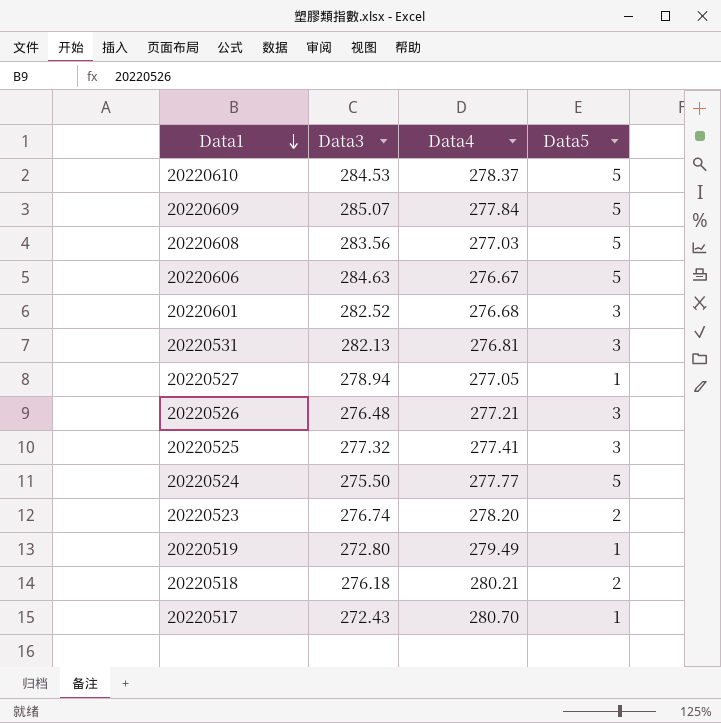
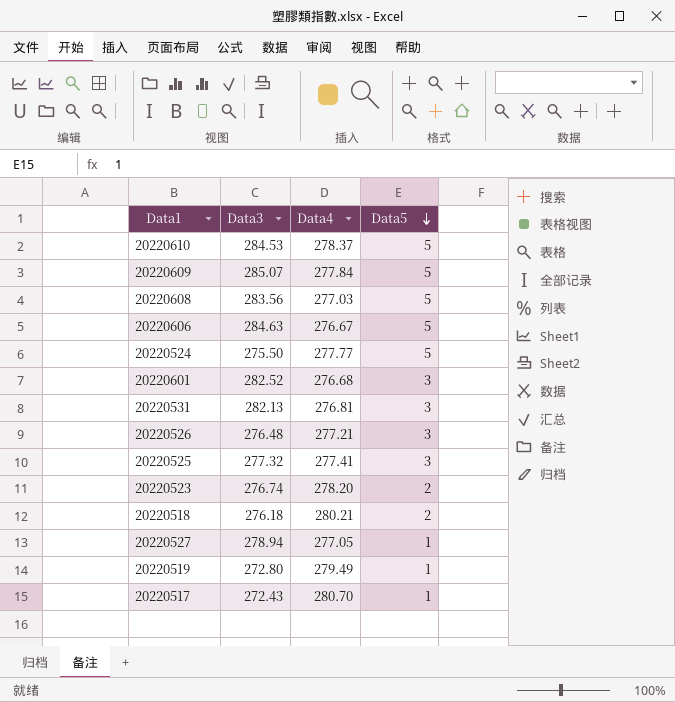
row order: Data1 descending -> Data5 descending

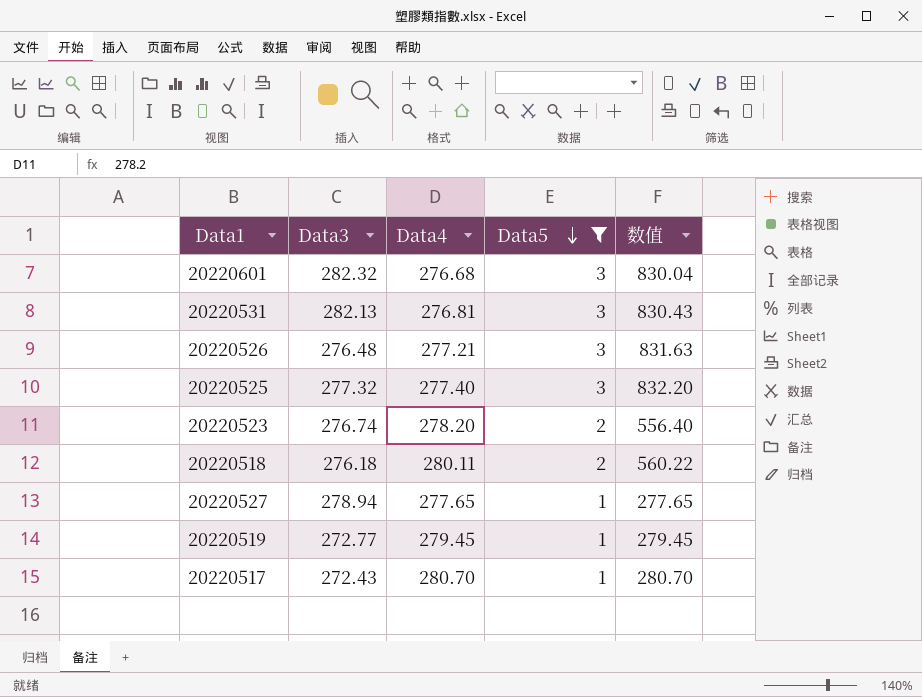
filter: none -> Data5 != 5
column 数值 | formula: none -> [Data4] * [Data5]
20220601 | Data3: 282.52 -> 282.32
20220525 | Data4: 277.41 -> 277.40
20220518 | Data4: 280.21 -> 280.11
20220527 | Data4: 277.05 -> 277.65
20220519 | Data3: 272.80 -> 272.77
20220519 | Data4: 279.49 -> 279.45

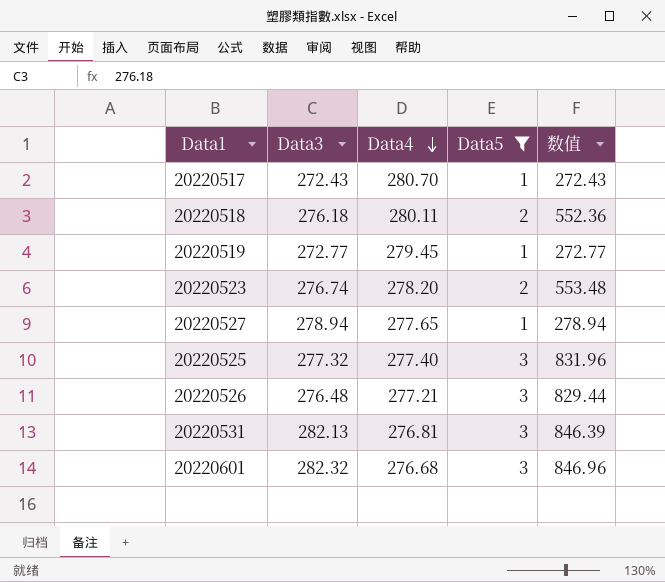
row order: Data5 descending -> Data4 descending
column 数值 | formula: [Data4] * [Data5] -> [Data3] * [Data5]

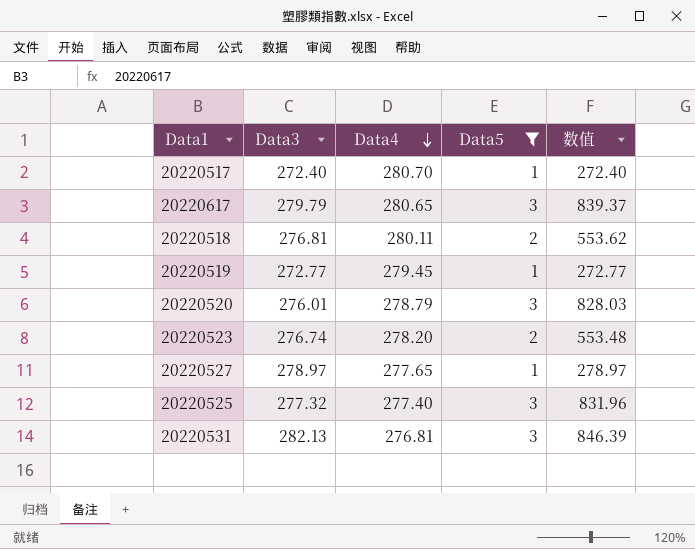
row 20220526: 276.48 | 277.21 | 3 | 829.44 -> none
row 20220601: 282.32 | 276.68 | 3 | 846.96 -> none
20220517 | Data3: 272.43 -> 272.40
20220517 | 数值: 272.43 -> 272.40
row 20220617: none -> 279.79 | 280.65 | 3 | 839.37
20220518 | Data3: 276.18 -> 276.81
20220518 | 数值: 552.36 -> 553.62
row 20220520: none -> 276.01 | 278.79 | 3 | 828.03
20220527 | Data3: 278.94 -> 278.97
20220527 | 数值: 278.94 -> 278.97

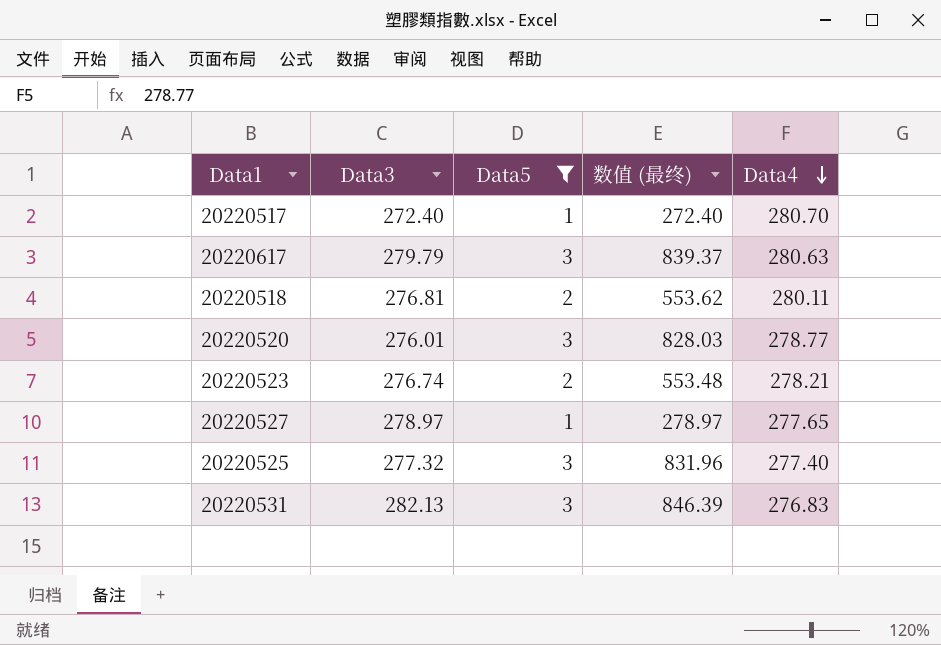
column name: 数值 -> 数值 (最终)
column Data4 | position: 3 -> 5
row 20220519: 272.77 | 279.45 | 1 | 272.77 -> none
20220617 | Data4: 280.65 -> 280.63
20220520 | Data4: 278.79 -> 278.77
20220523 | Data4: 278.20 -> 278.21
20220531 | Data4: 276.81 -> 276.83

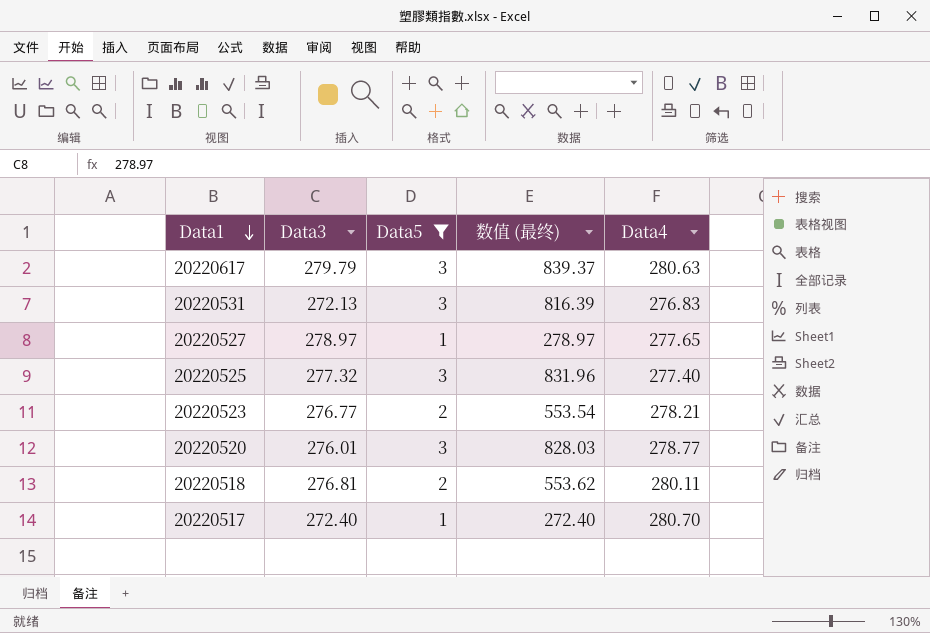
row order: Data4 descending -> Data1 descending
20220531 | Data3: 282.13 -> 272.13
20220531 | 数值 (最终): 846.39 -> 816.39
20220523 | Data3: 276.74 -> 276.77
20220523 | 数值 (最终): 553.48 -> 553.54

